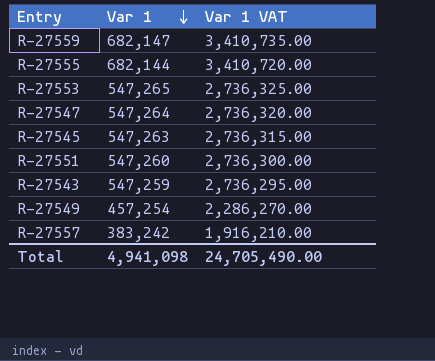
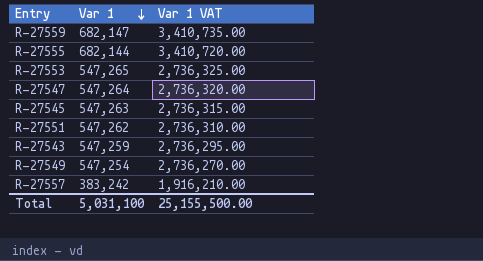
R-27551 | Var 1: 547,260 -> 547,262
R-27551 | Var 1 VAT: 2,736,300.00 -> 2,736,310.00
R-27549 | Var 1: 457,254 -> 547,254
R-27549 | Var 1 VAT: 2,286,270.00 -> 2,736,270.00
Total | Var 1: 4,941,098 -> 5,031,100
Total | Var 1 VAT: 24,705,490.00 -> 25,155,500.00

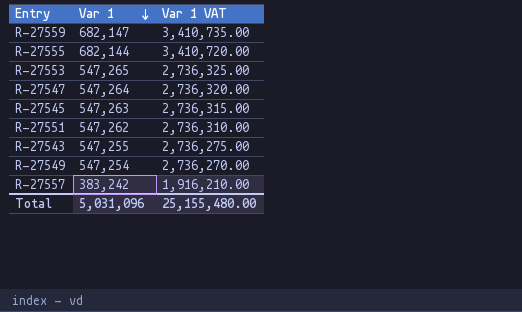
R-27543 | Var 1: 547,259 -> 547,255
R-27543 | Var 1 VAT: 2,736,295.00 -> 2,736,275.00
Total | Var 1: 5,031,100 -> 5,031,096
Total | Var 1 VAT: 25,155,500.00 -> 25,155,480.00

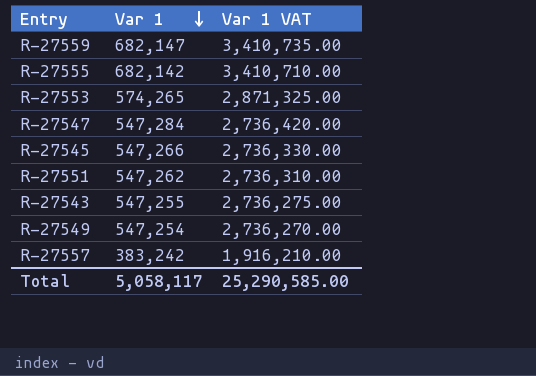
R-27555 | Var 1: 682,144 -> 682,142
R-27555 | Var 1 VAT: 3,410,720.00 -> 3,410,710.00
R-27553 | Var 1: 547,265 -> 574,265
R-27553 | Var 1 VAT: 2,736,325.00 -> 2,871,325.00
R-27547 | Var 1: 547,264 -> 547,284
R-27547 | Var 1 VAT: 2,736,320.00 -> 2,736,420.00
R-27545 | Var 1: 547,263 -> 547,266
R-27545 | Var 1 VAT: 2,736,315.00 -> 2,736,330.00
Total | Var 1: 5,031,096 -> 5,058,117
Total | Var 1 VAT: 25,155,480.00 -> 25,290,585.00

